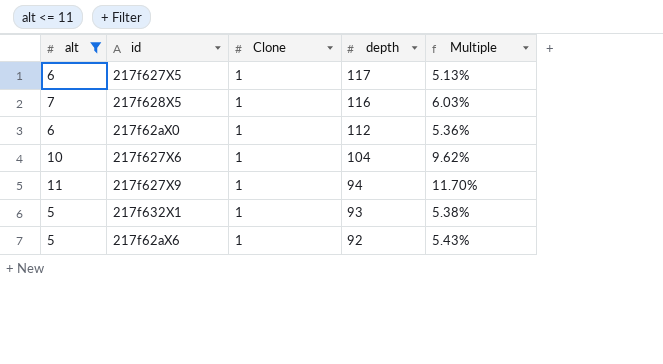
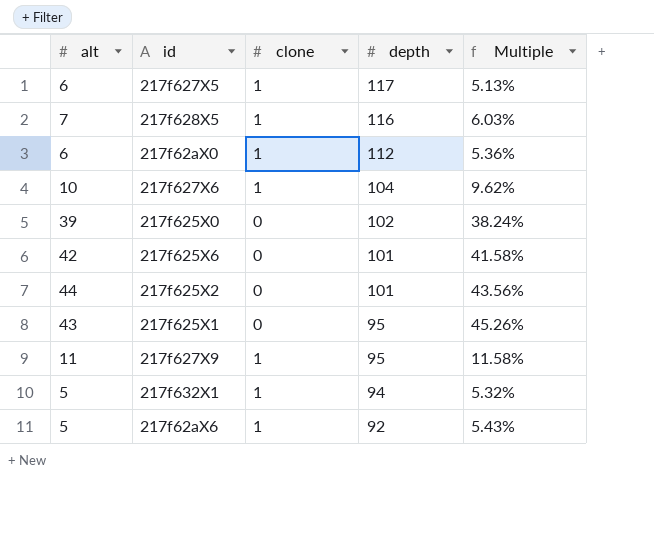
filter: alt <= 11 -> none
column name: Clone -> clone
217f627X9 | depth: 94 -> 95
217f627X9 | Multiple: 11.70% -> 11.58%
217f632X1 | depth: 93 -> 94
217f632X1 | Multiple: 5.38% -> 5.32%

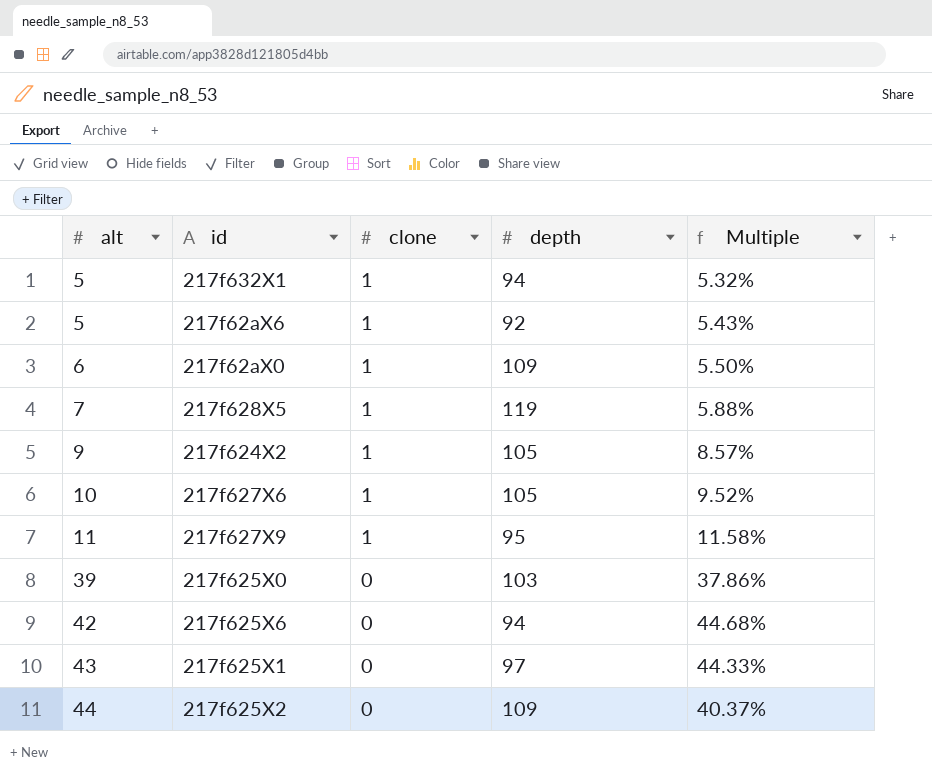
row order: depth descending -> alt ascending
row 217f627X5: 6 | 1 | 117 | 5.13% -> none
217f62aX0 | depth: 112 -> 109
217f62aX0 | Multiple: 5.36% -> 5.50%
217f628X5 | depth: 116 -> 119
217f628X5 | Multiple: 6.03% -> 5.88%
row 217f624X2: none -> 9 | 1 | 105 | 8.57%
217f627X6 | depth: 104 -> 105
217f627X6 | Multiple: 9.62% -> 9.52%
217f625X0 | depth: 102 -> 103
217f625X0 | Multiple: 38.24% -> 37.86%
217f625X6 | depth: 101 -> 94
217f625X6 | Multiple: 41.58% -> 44.68%
217f625X1 | depth: 95 -> 97
217f625X1 | Multiple: 45.26% -> 44.33%
217f625X2 | depth: 101 -> 109
217f625X2 | Multiple: 43.56% -> 40.37%

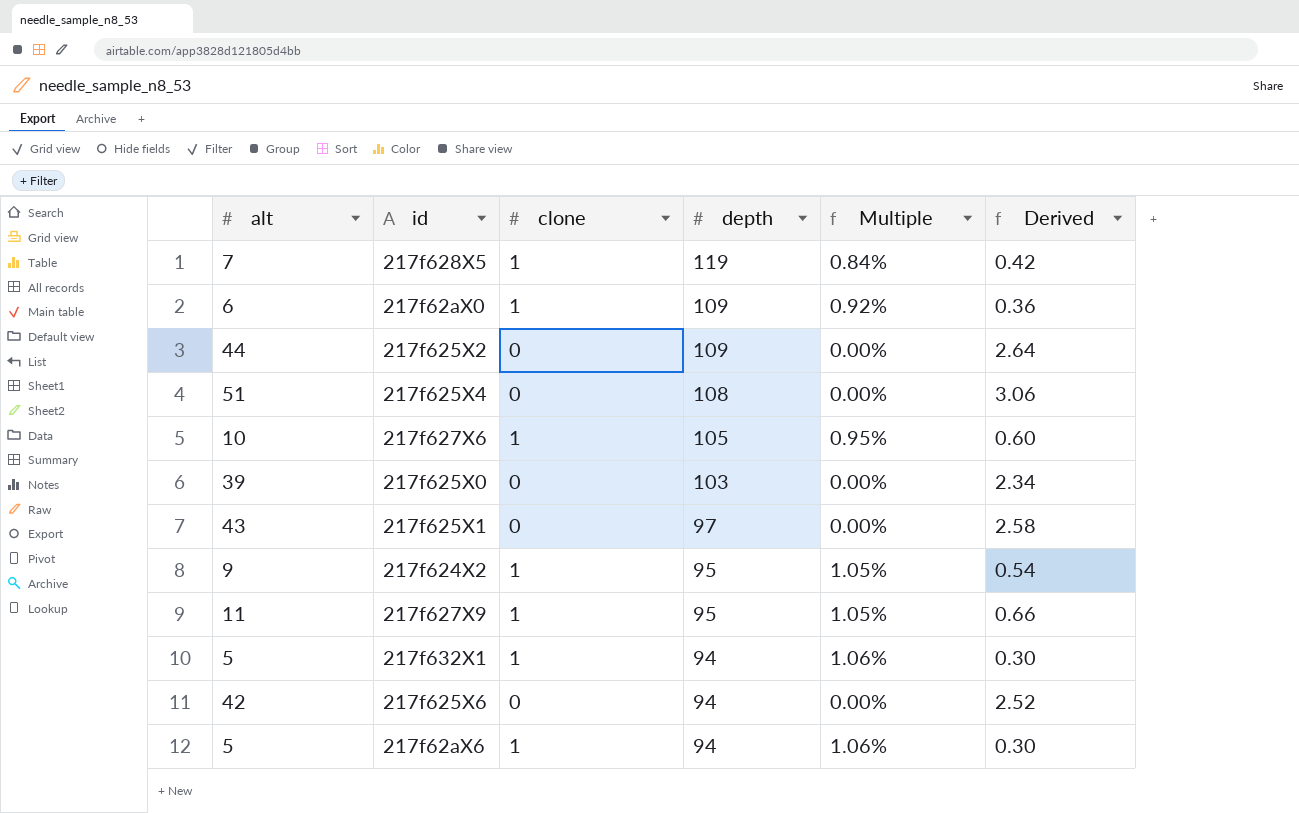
row order: alt ascending -> depth descending
column Multiple | formula: [alt] / [depth] -> [clone] / [depth]
column Derived | formula: none -> [alt] * 0.06
row 217f625X4: none -> 51 | 0 | 108 | 0.00% | 3.06
217f624X2 | depth: 105 -> 95
217f62aX6 | depth: 92 -> 94

